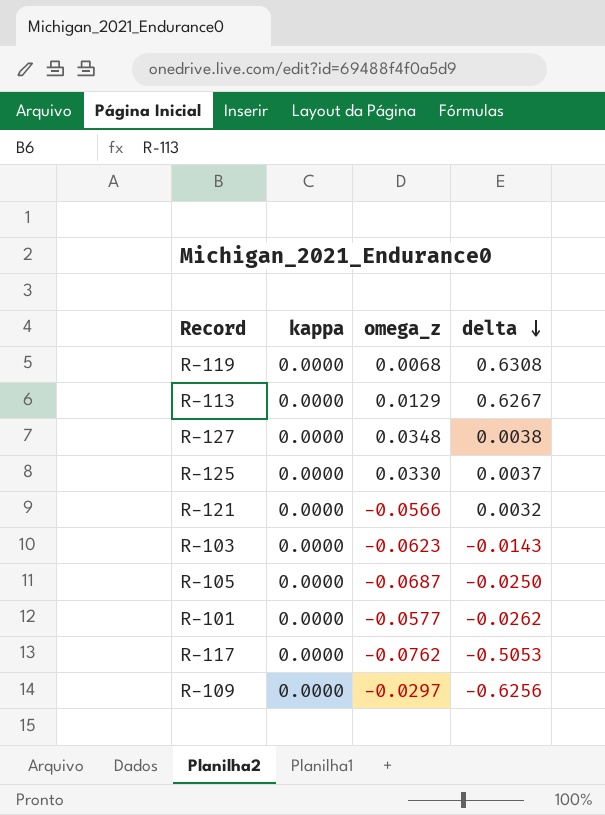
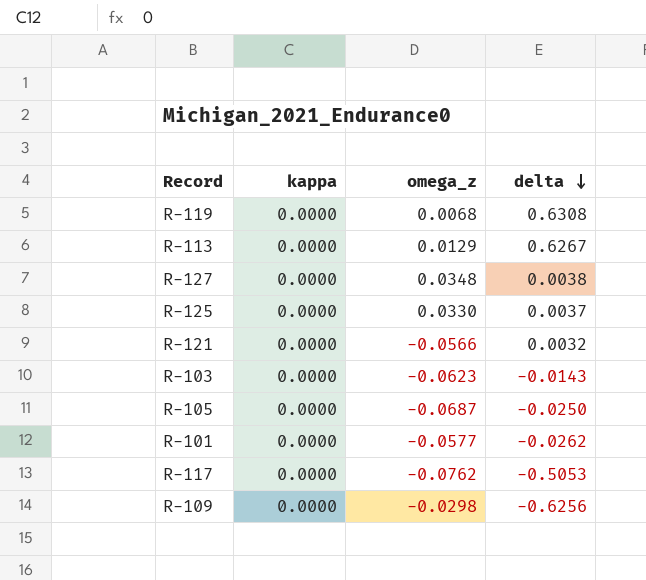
R-109 | omega_z: -0.0297 -> -0.0298

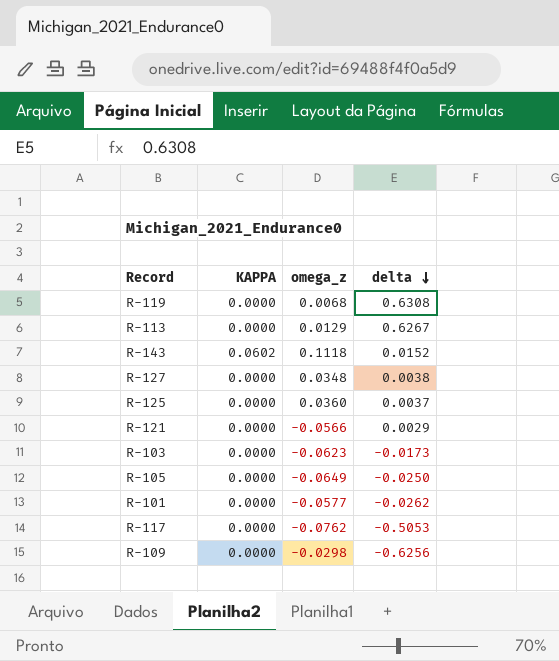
column name: kappa -> KAPPA
row R-143: none -> 0.0602 | 0.1118 | 0.0152
R-125 | omega_z: 0.0330 -> 0.0360
R-121 | delta: 0.0032 -> 0.0029
R-103 | delta: -0.0143 -> -0.0173
R-105 | omega_z: -0.0687 -> -0.0649

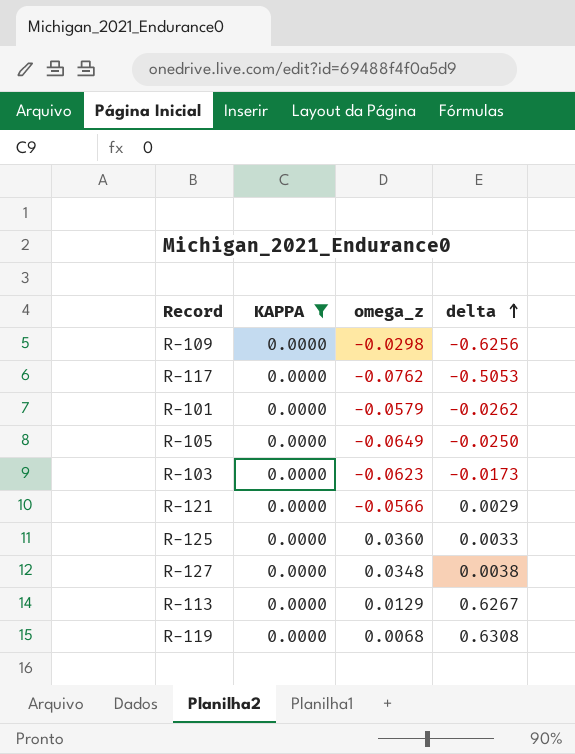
filter: none -> KAPPA = 0.0000
row order: delta descending -> delta ascending
R-101 | omega_z: -0.0577 -> -0.0579
R-125 | delta: 0.0037 -> 0.0033

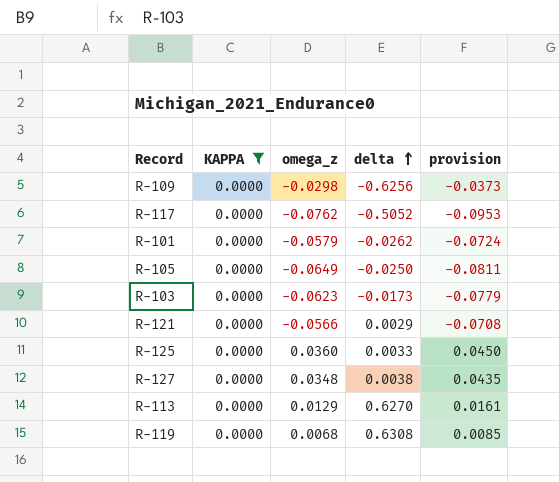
column provision | formula: none -> [omega_z] * 1.25
R-117 | delta: -0.5053 -> -0.5052
R-113 | delta: 0.6267 -> 0.6270

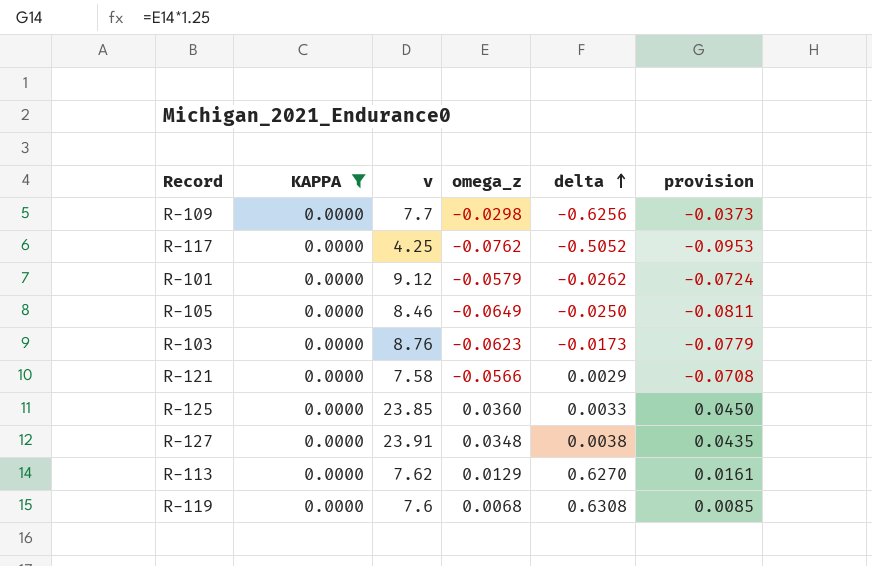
column v | position: none -> 3

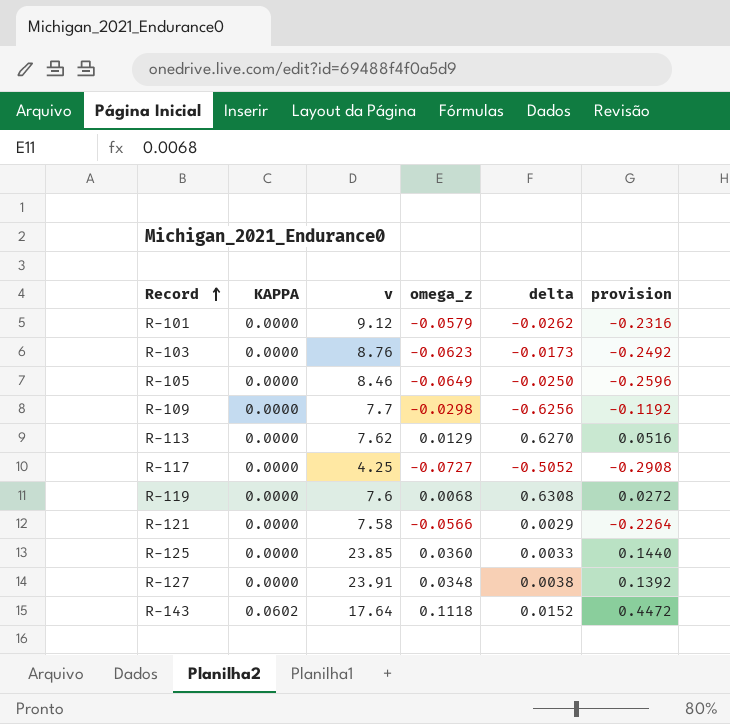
filter: KAPPA = 0.0000 -> none
row order: delta ascending -> Record ascending
column provision | formula: [omega_z] * 1.25 -> [omega_z] * 4
R-117 | omega_z: -0.0762 -> -0.0727

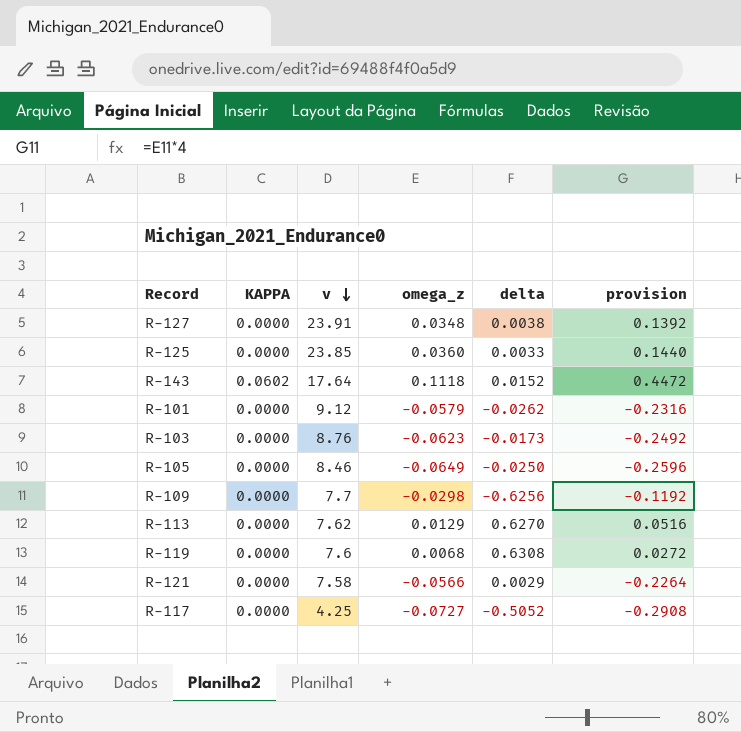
row order: Record ascending -> v descending

